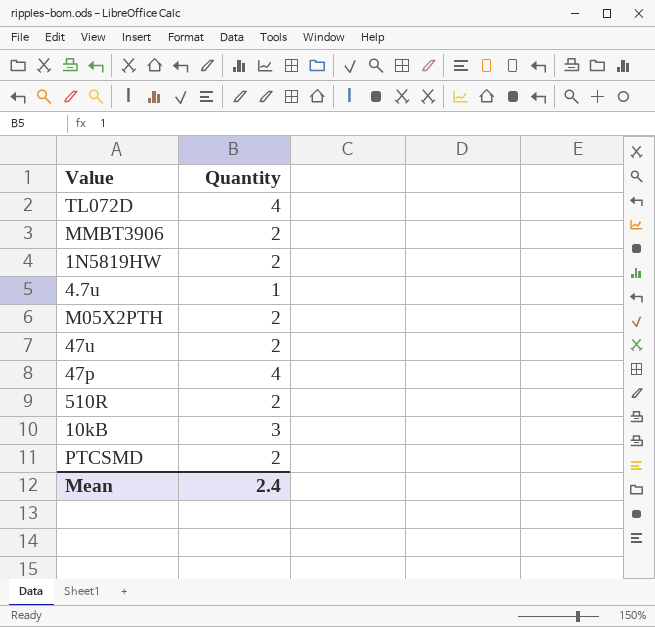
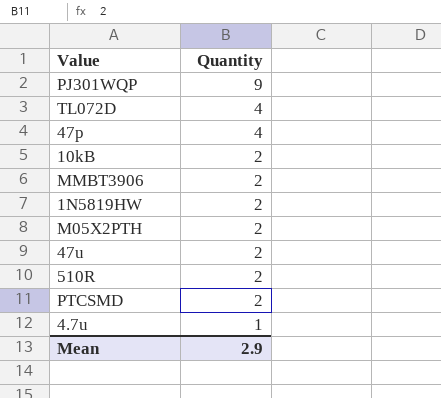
row order: none -> Quantity descending
row PJ301WQP: none -> 9
10kB | Quantity: 3 -> 2
Mean | Quantity: 2.4 -> 2.9

